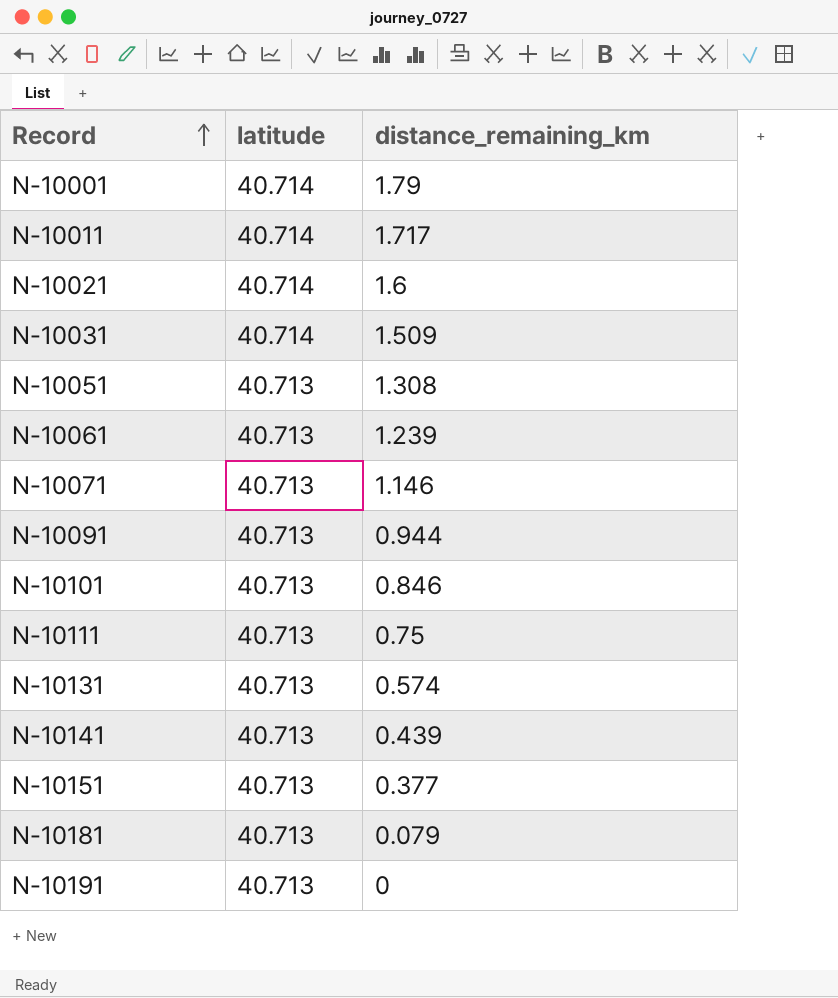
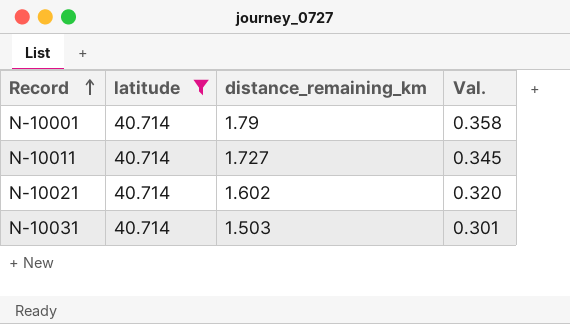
filter: none -> latitude = 40.714
column Val. | formula: none -> [distance_remaining_km] * 0.2
N-10011 | distance_remaining_km: 1.717 -> 1.727
N-10021 | distance_remaining_km: 1.6 -> 1.602
N-10031 | distance_remaining_km: 1.509 -> 1.503

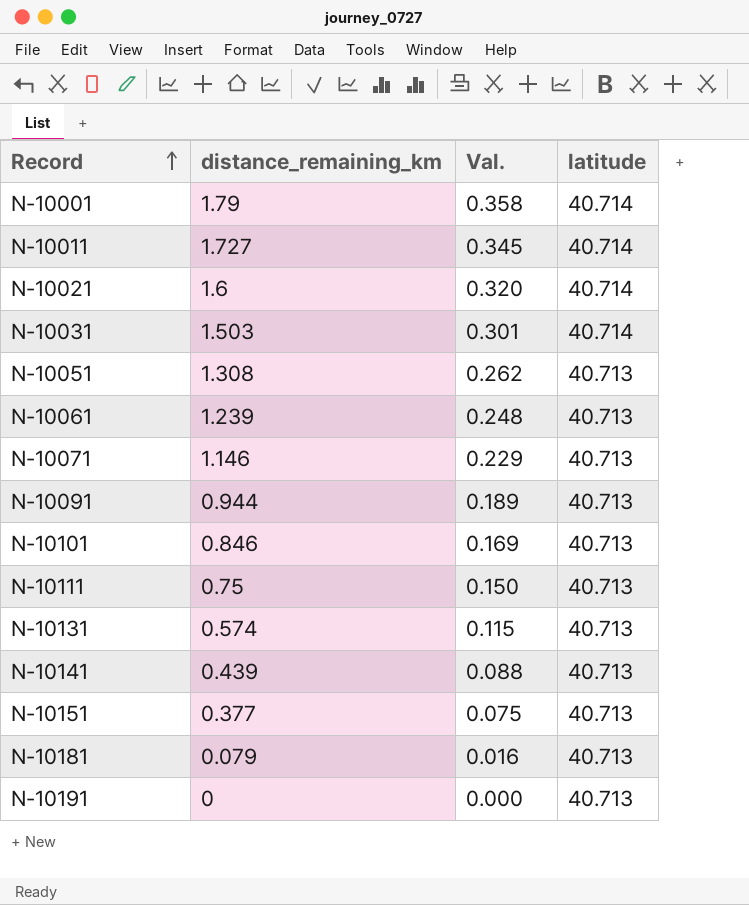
filter: latitude = 40.714 -> none
column latitude | position: 2 -> 4
N-10021 | distance_remaining_km: 1.602 -> 1.6

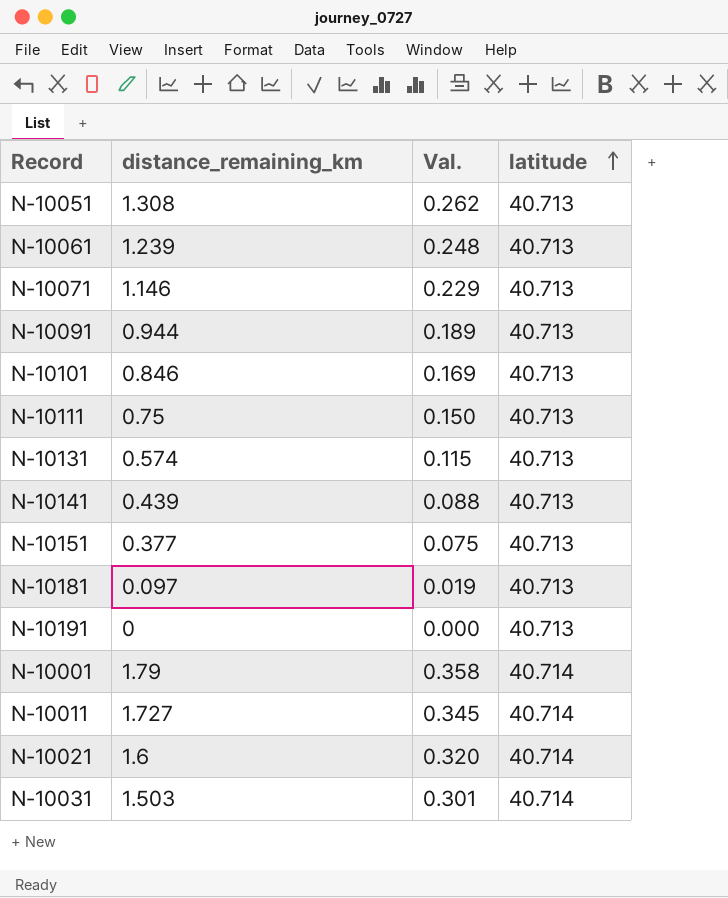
row order: Record ascending -> latitude ascending
N-10181 | distance_remaining_km: 0.079 -> 0.097
N-10181 | Val.: 0.016 -> 0.019

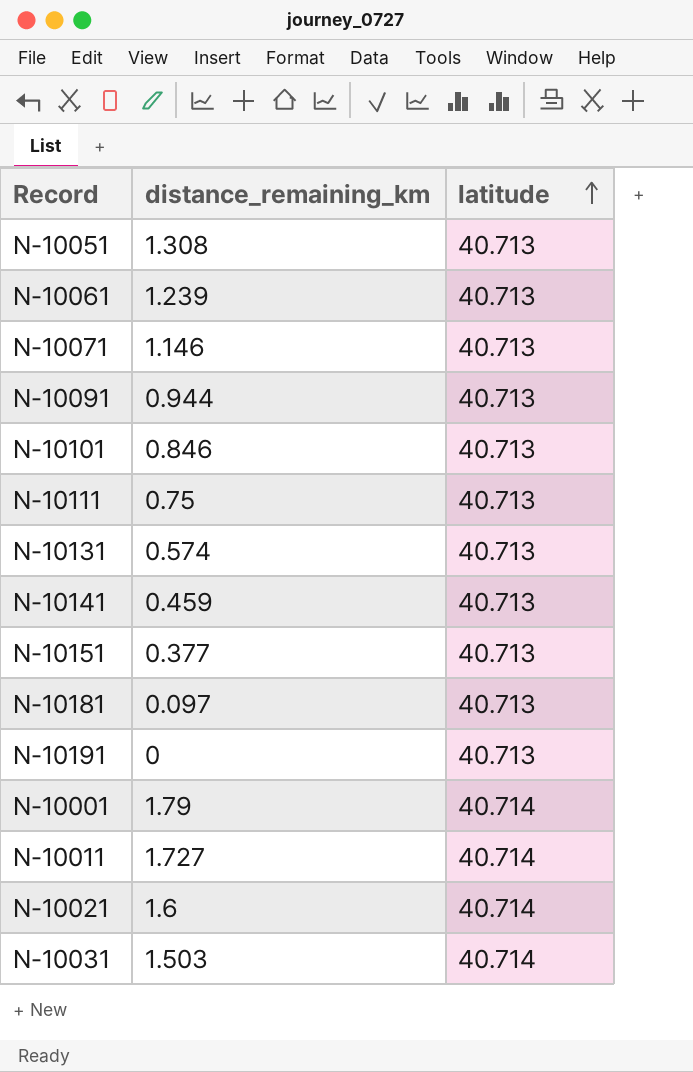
column Val. | formula: [distance_remaining_km] * 0.2 -> none
N-10141 | distance_remaining_km: 0.439 -> 0.459

